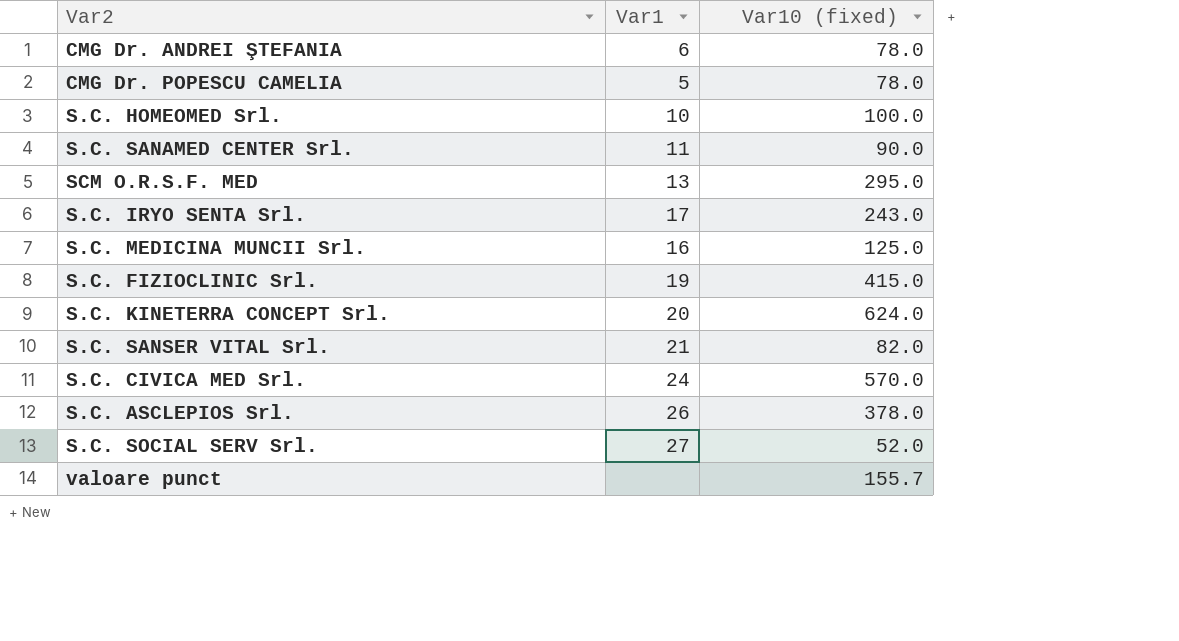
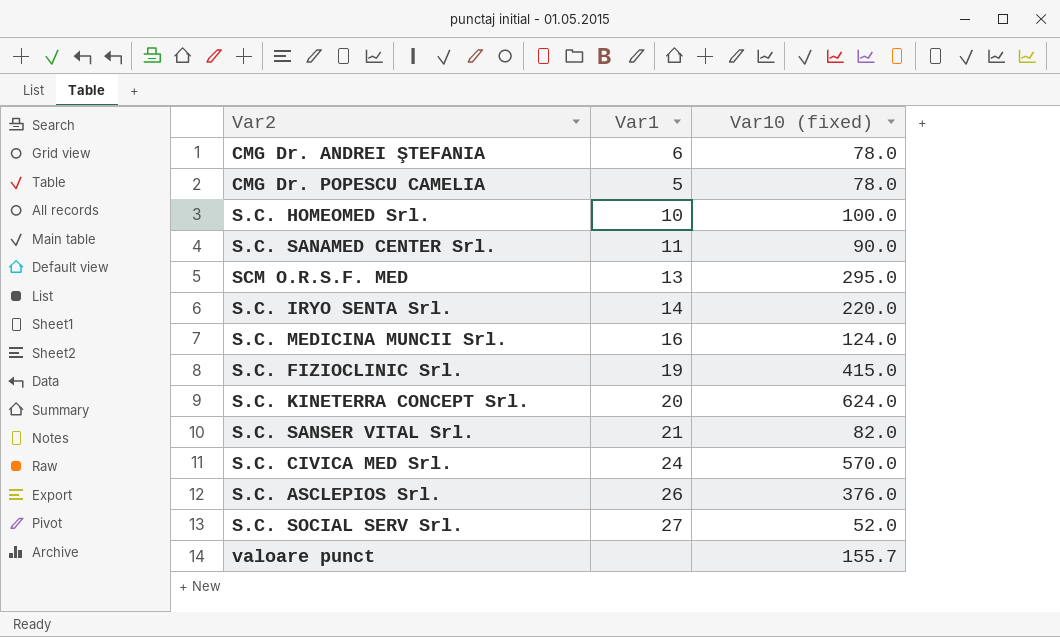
S.C. IRYO SENTA Srl. | Var1: 17 -> 14
S.C. IRYO SENTA Srl. | Var10 (fixed): 243.0 -> 220.0
S.C. MEDICINA MUNCII Srl. | Var10 (fixed): 125.0 -> 124.0
S.C. ASCLEPIOS Srl. | Var10 (fixed): 378.0 -> 376.0

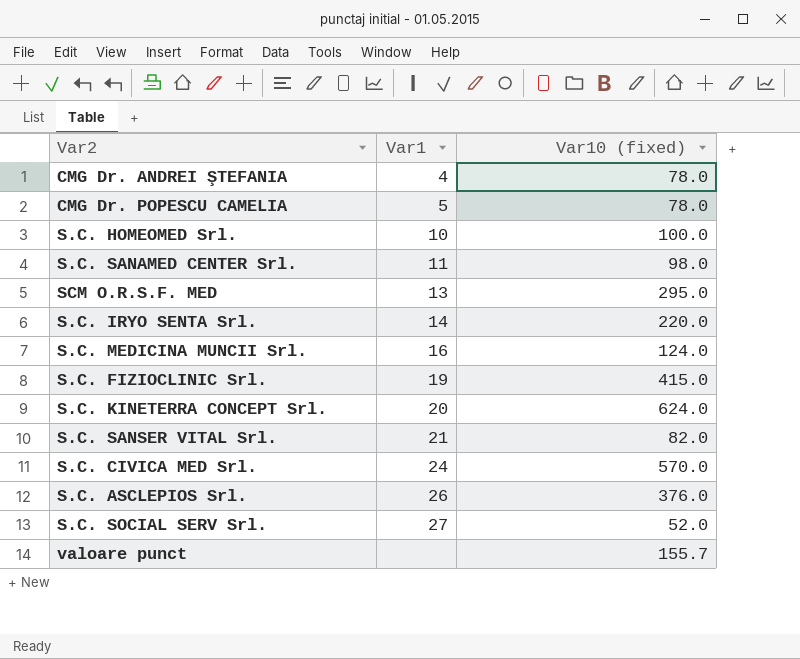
CMG Dr. ANDREI ŞTEFANIA | Var1: 6 -> 4
S.C. SANAMED CENTER Srl. | Var10 (fixed): 90.0 -> 98.0

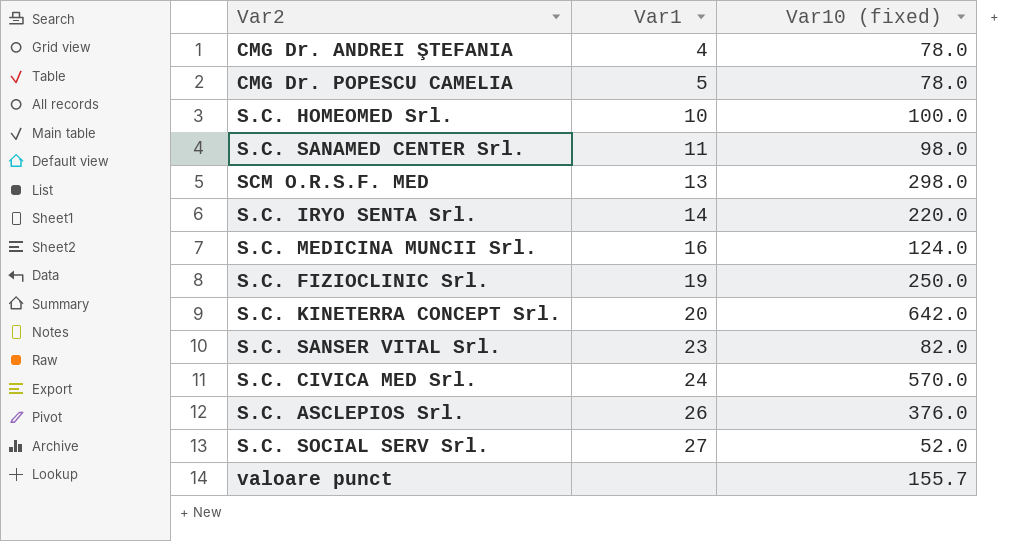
SCM O.R.S.F. MED | Var10 (fixed): 295.0 -> 298.0
S.C. FIZIOCLINIC Srl. | Var10 (fixed): 415.0 -> 250.0
S.C. KINETERRA CONCEPT Srl. | Var10 (fixed): 624.0 -> 642.0
S.C. SANSER VITAL Srl. | Var1: 21 -> 23

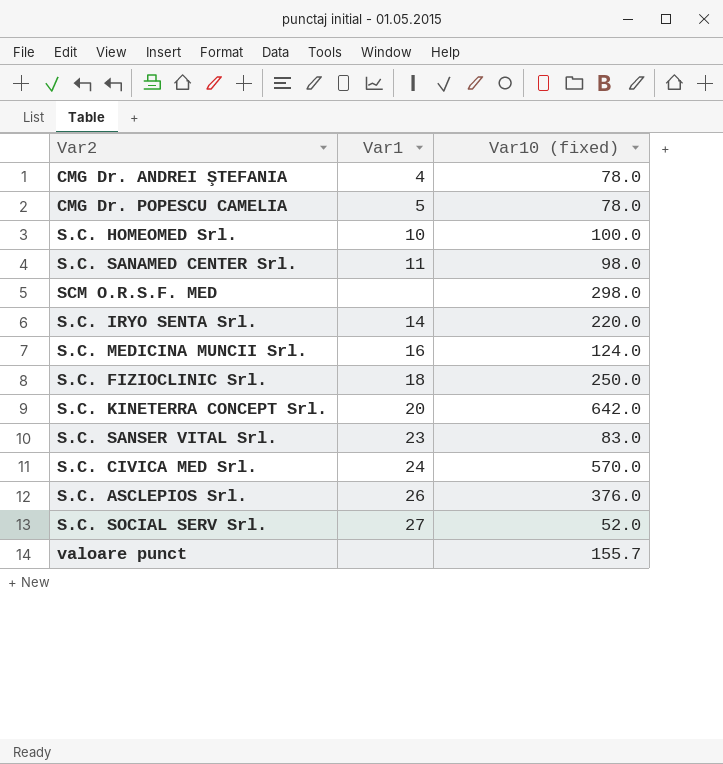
SCM O.R.S.F. MED | Var1: 13 -> none
S.C. FIZIOCLINIC Srl. | Var1: 19 -> 18
S.C. SANSER VITAL Srl. | Var10 (fixed): 82.0 -> 83.0

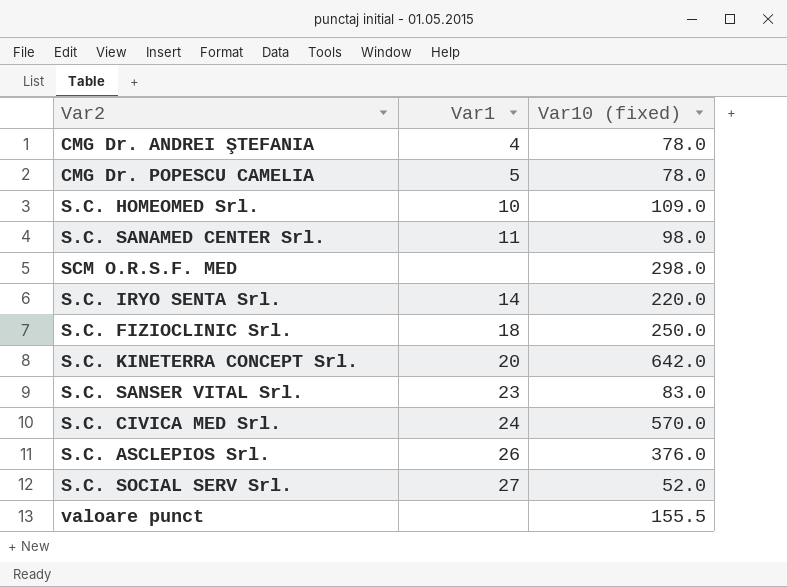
row S.C. MEDICINA MUNCII Srl.: 16 | 124.0 -> none
S.C. HOMEOMED Srl. | Var10 (fixed): 100.0 -> 109.0
valoare punct | Var10 (fixed): 155.7 -> 155.5

